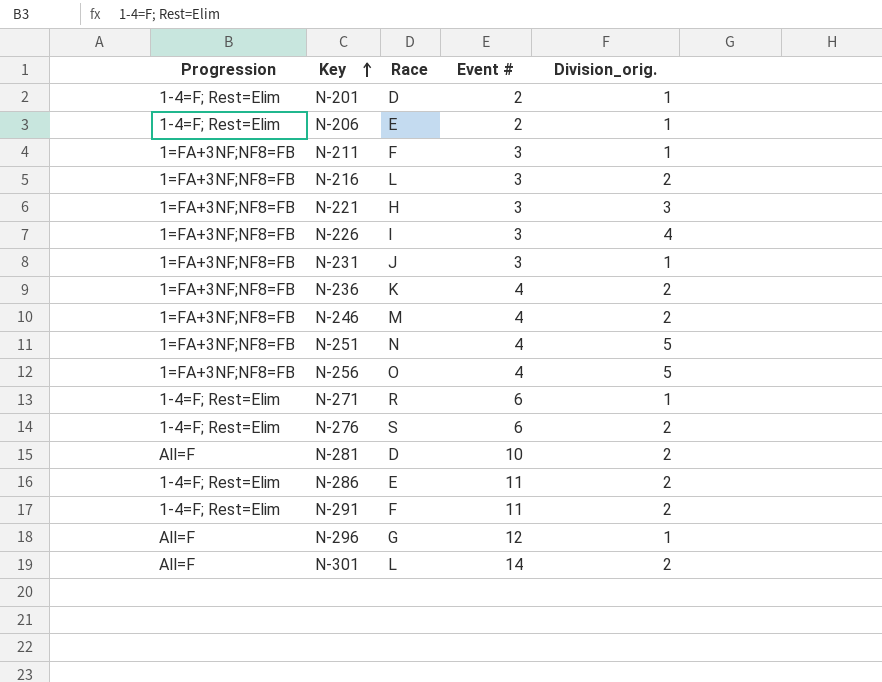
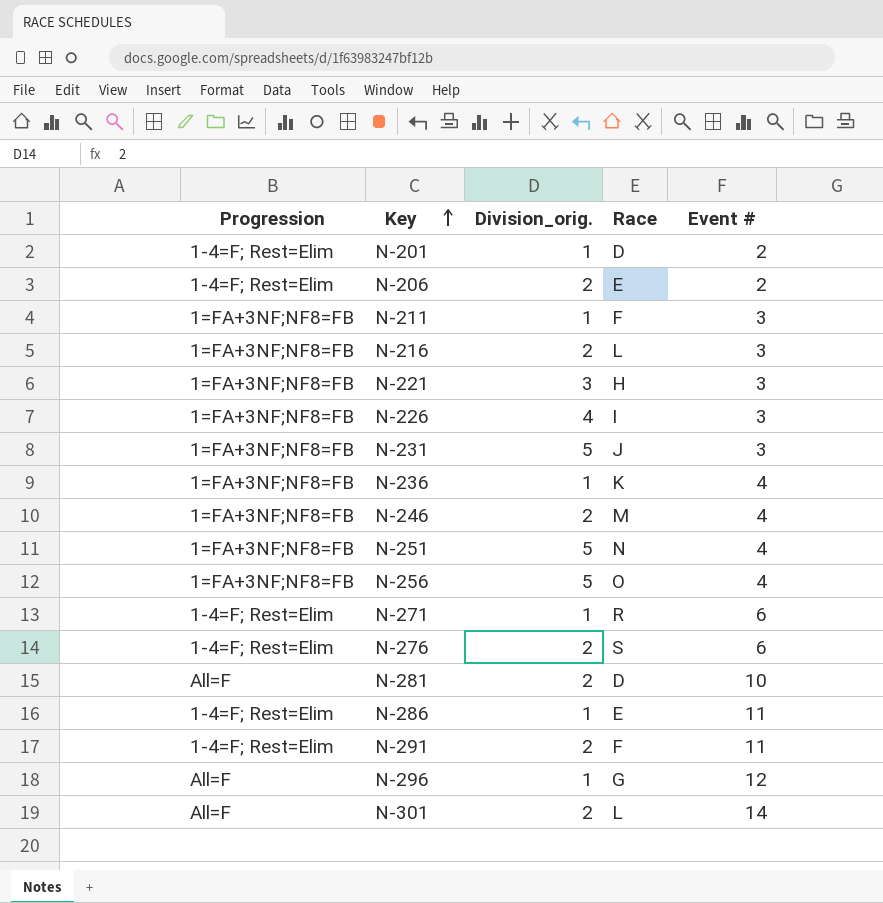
column Division_orig. | position: 5 -> 3
N-206 | Division_orig.: 1 -> 2
N-231 | Division_orig.: 1 -> 5
N-236 | Division_orig.: 2 -> 1
N-286 | Division_orig.: 2 -> 1

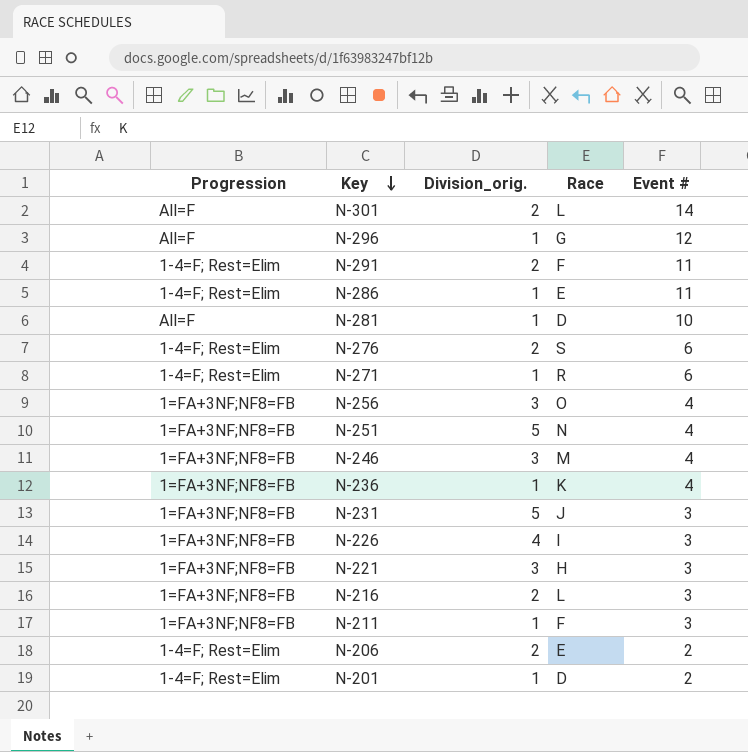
row order: Key ascending -> Key descending
N-281 | Division_orig.: 2 -> 1
N-256 | Division_orig.: 5 -> 3
N-246 | Division_orig.: 2 -> 3

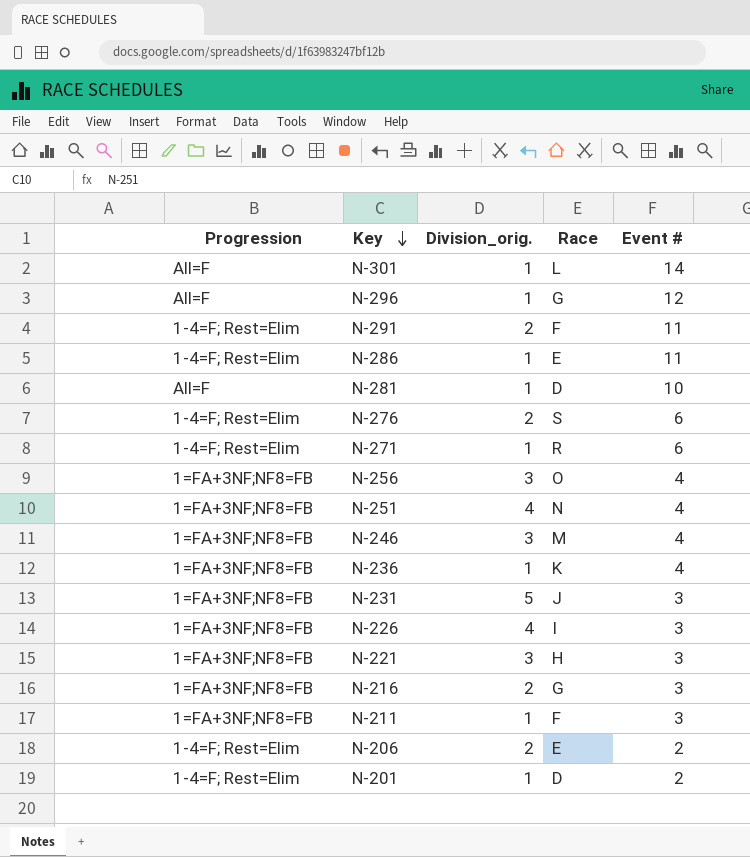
N-301 | Division_orig.: 2 -> 1
N-251 | Division_orig.: 5 -> 4
N-216 | Race: L -> G

